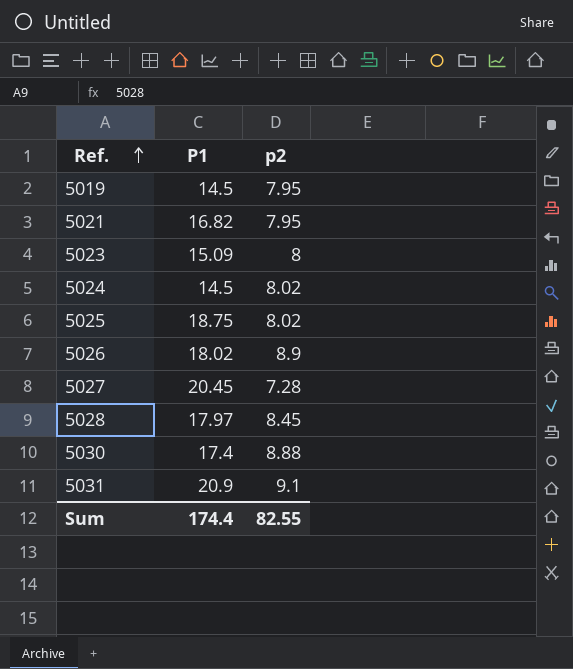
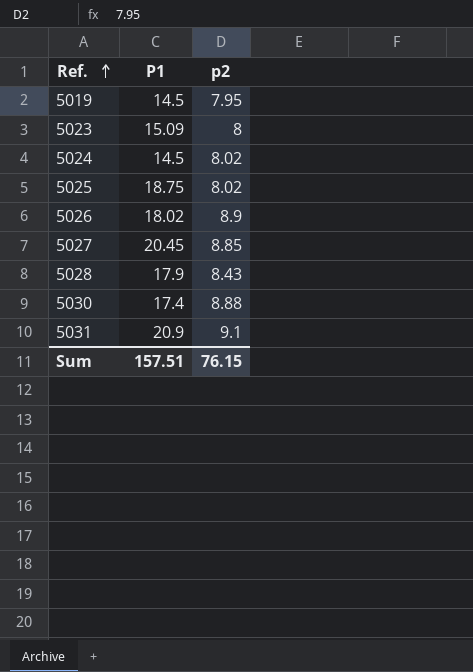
row 5021: 16.82 | 7.95 -> none
5027 | p2: 7.28 -> 8.85
5028 | P1: 17.97 -> 17.9
5028 | p2: 8.45 -> 8.43
Sum | P1: 174.4 -> 157.51
Sum | p2: 82.55 -> 76.15

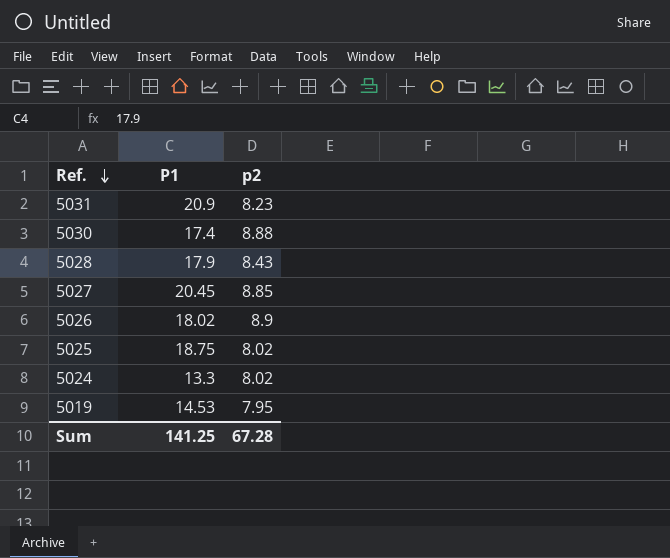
row order: Ref. ascending -> Ref. descending
row 5023: 15.09 | 8 -> none
5031 | p2: 9.1 -> 8.23
5024 | P1: 14.5 -> 13.3
5019 | P1: 14.5 -> 14.53
Sum | P1: 157.51 -> 141.25
Sum | p2: 76.15 -> 67.28

